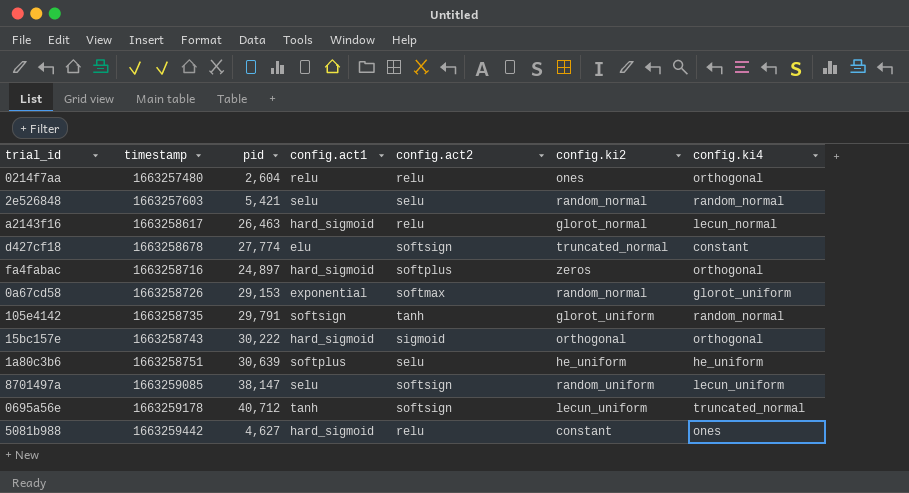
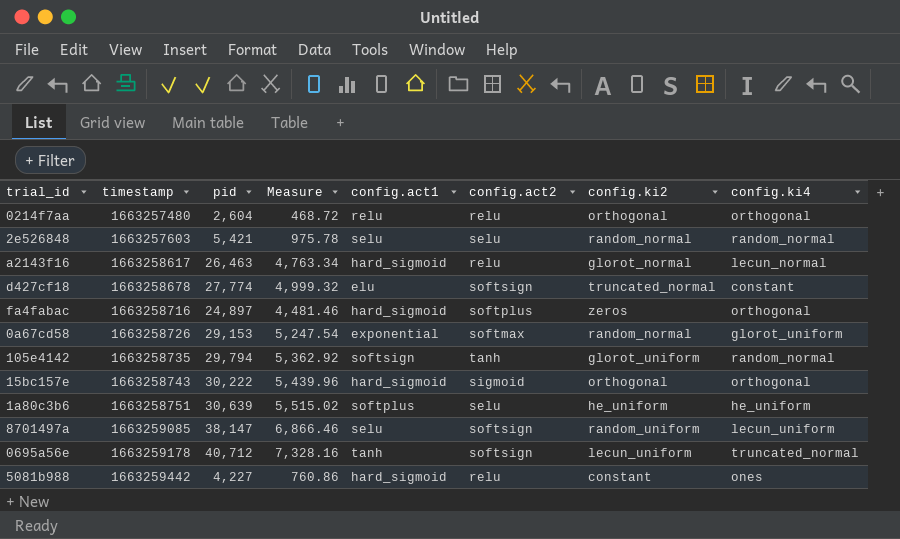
column Measure | formula: none -> [pid] * 0.18
0214f7aa | config.ki2: ones -> orthogonal
105e4142 | pid: 29,791 -> 29,794
5081b988 | pid: 4,627 -> 4,227

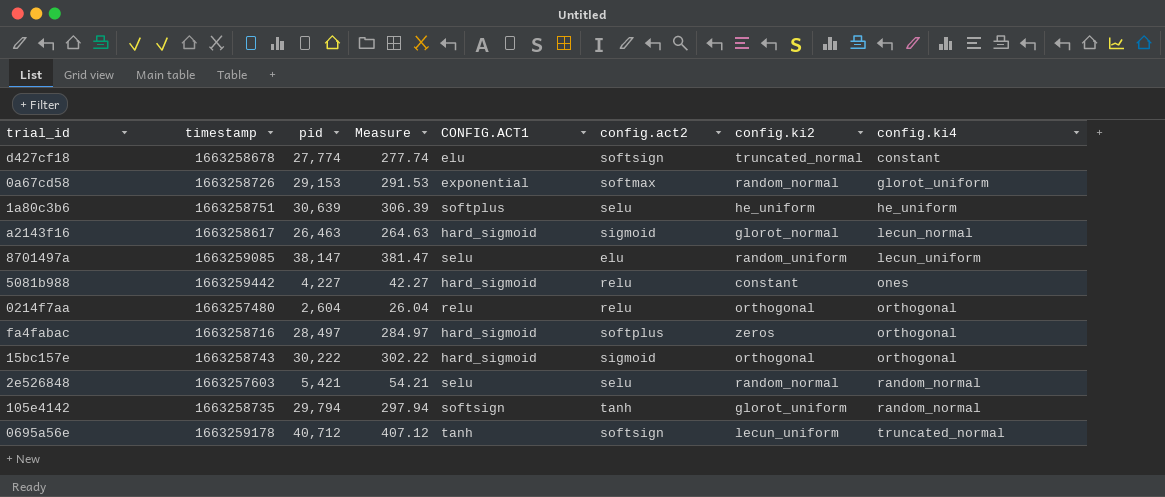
row order: timestamp ascending -> config.ki4 ascending
column Measure | formula: [pid] * 0.18 -> [pid] * 0.01
column name: config.act1 -> CONFIG.ACT1
a2143f16 | config.act2: relu -> sigmoid
8701497a | config.act2: softsign -> elu
fa4fabac | pid: 24,897 -> 28,497

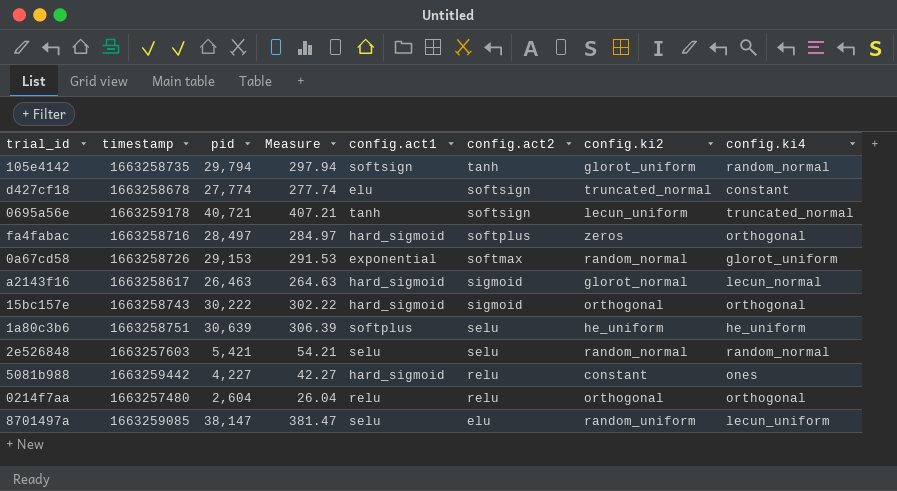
row order: config.ki4 ascending -> config.act2 descending
column name: CONFIG.ACT1 -> config.act1
0695a56e | pid: 40,712 -> 40,721
0695a56e | Measure: 407.12 -> 407.21

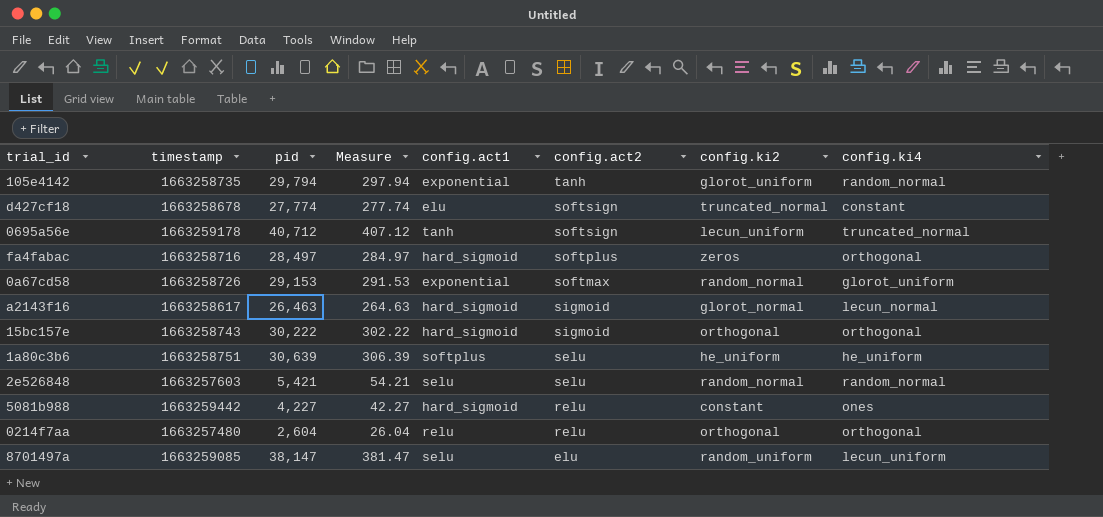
105e4142 | config.act1: softsign -> exponential
0695a56e | pid: 40,721 -> 40,712
0695a56e | Measure: 407.21 -> 407.12

